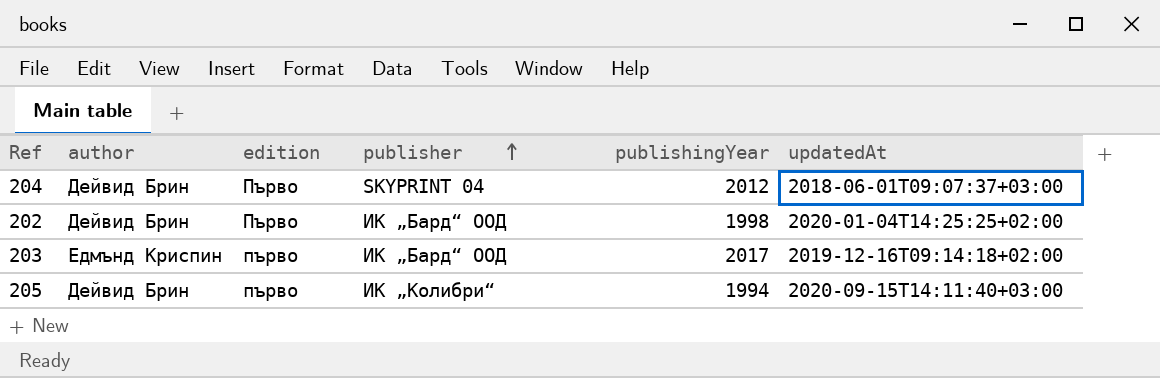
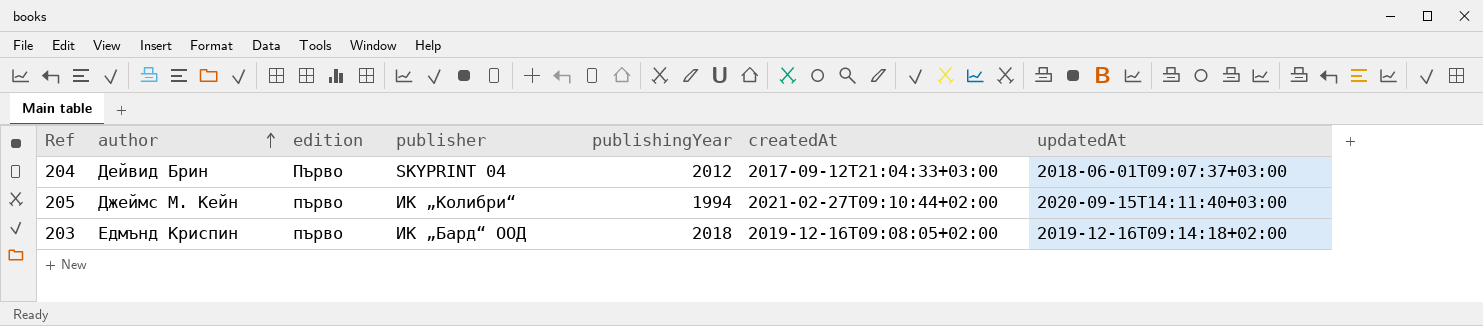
row order: publisher ascending -> author ascending
column createdAt | position: none -> 6
row 202: Дейвид Брин | Първо | ИК „Бард“ ООД | 1998 | 2020-01-04T14:25:25+02:00 -> none
205 | author: Дейвид Брин -> Джеймс М. Кейн
203 | publishingYear: 2017 -> 2018

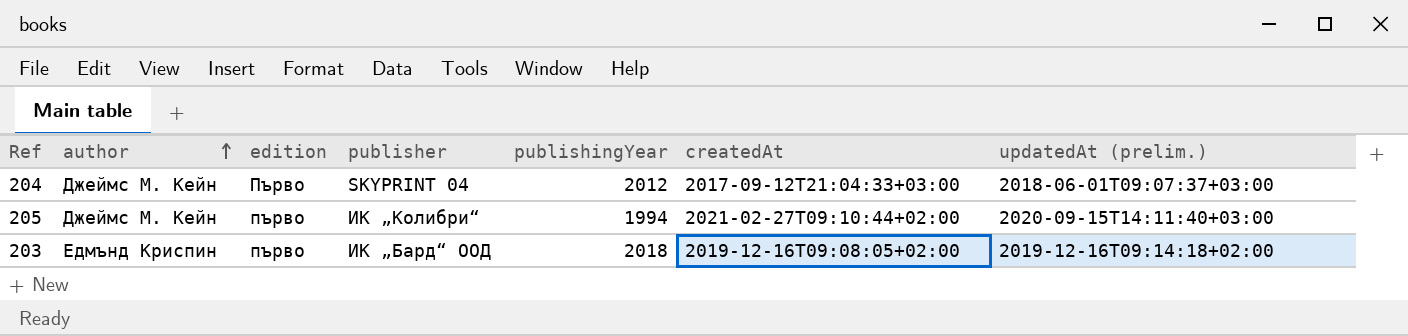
column name: updatedAt -> updatedAt (prelim.)
204 | author: Дейвид Брин -> Джеймс М. Кейн

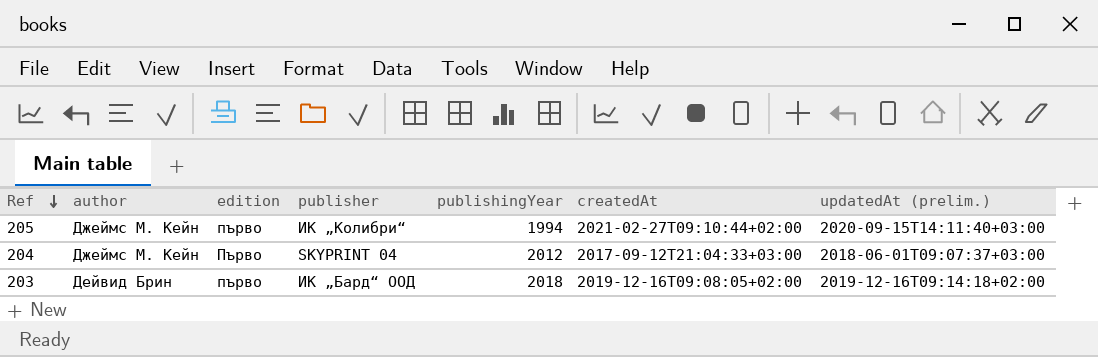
row order: author ascending -> Ref descending
203 | author: Едмънд Криспин -> Дейвид Брин

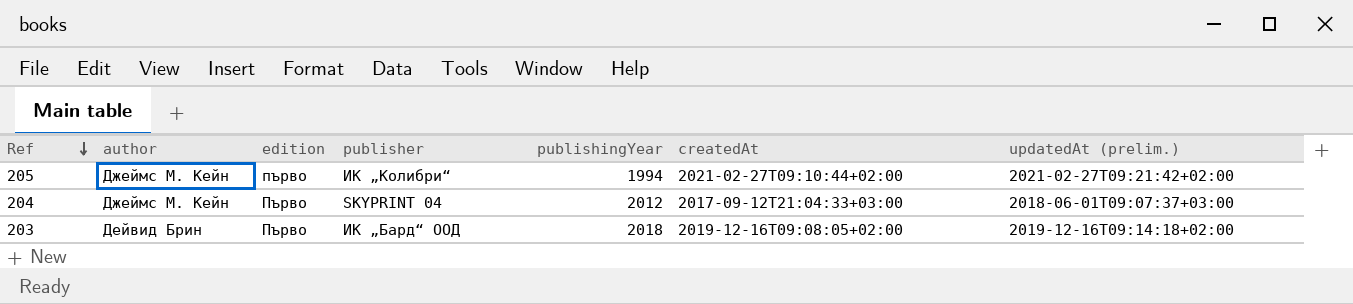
205 | updatedAt (prelim.): 2020-09-15T14:11:40+03:00 -> 2021-02-27T09:21:42+02:00
203 | edition: първо -> Първо

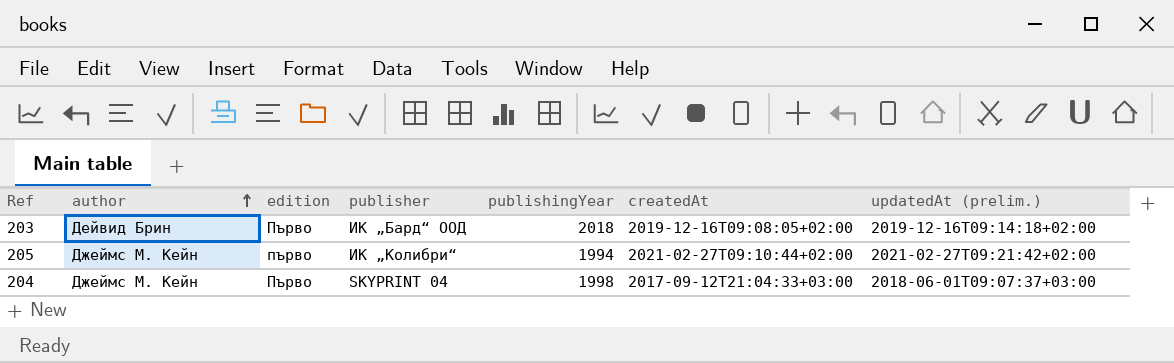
row order: Ref descending -> author ascending
204 | publishingYear: 2012 -> 1998

